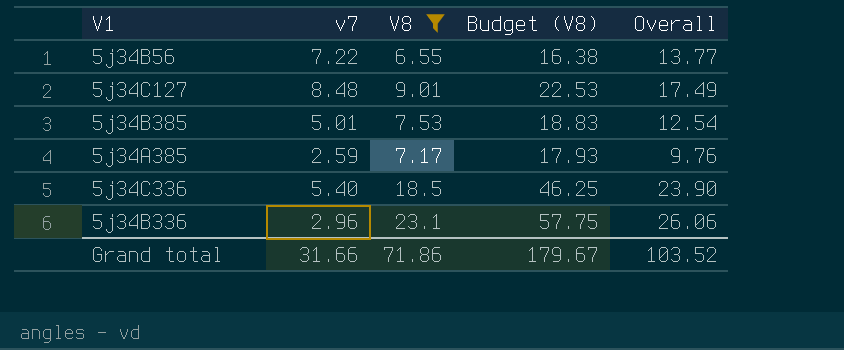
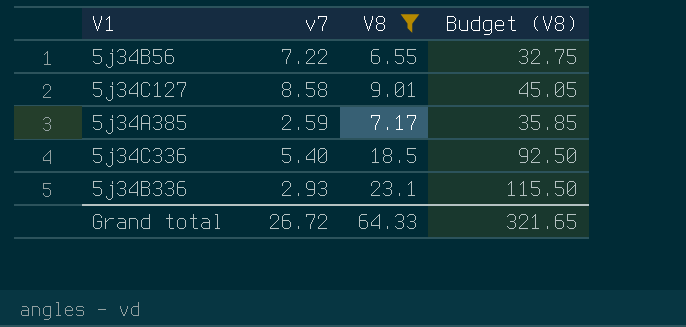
column Overall | formula: [v7] + [V8] -> none
column Budget (V8) | formula: [V8] * 2.5 -> [V8] * 5
row 5j34B385: 5.01 | 7.53 | 18.83 | 12.54 -> none
5j34C127 | v7: 8.48 -> 8.58
5j34B336 | v7: 2.96 -> 2.93
Grand total | v7: 31.66 -> 26.72
Grand total | V8: 71.86 -> 64.33
Grand total | Budget (V8): 179.67 -> 321.65

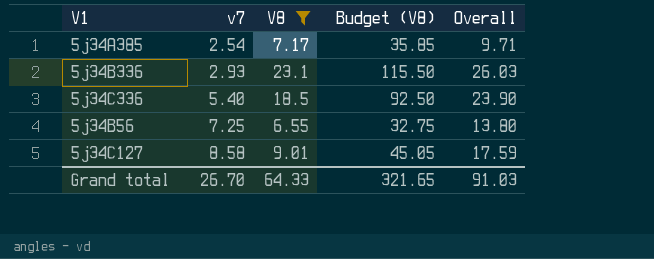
row order: none -> v7 ascending
column Overall | formula: none -> [v7] + [V8]
5j34A385 | v7: 2.59 -> 2.54
5j34B56 | v7: 7.22 -> 7.25
Grand total | v7: 26.72 -> 26.70

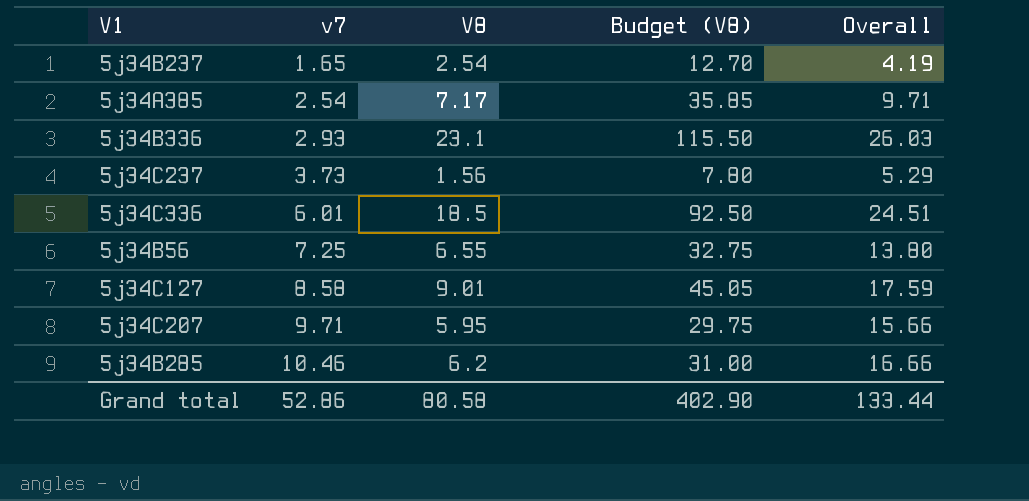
filter: V8 >= 6.55 -> none
5j34C336 | v7: 5.40 -> 6.01
5j34C336 | Overall: 23.90 -> 24.51
Grand total | v7: 26.70 -> 52.86
Grand total | V8: 64.33 -> 80.58
Grand total | Budget (V8): 321.65 -> 402.90
Grand total | Overall: 91.03 -> 133.44

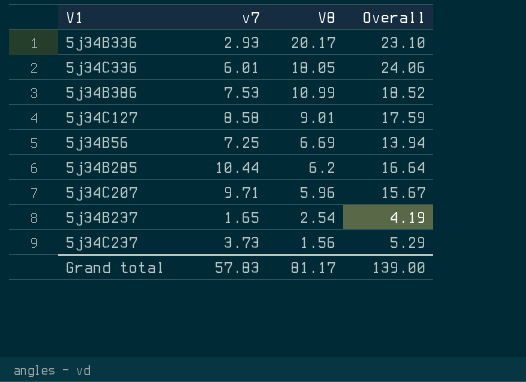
row order: v7 ascending -> V8 descending
column Budget (V8) | formula: [V8] * 5 -> none
row 5j34A385: 2.54 | 7.17 | 35.85 | 9.71 -> none
5j34B336 | V8: 23.1 -> 20.17
5j34B336 | Overall: 26.03 -> 23.10
5j34C336 | V8: 18.5 -> 18.05
5j34C336 | Overall: 24.51 -> 24.06
row 5j34B386: none -> 7.53 | 10.99 | 18.52
5j34B56 | V8: 6.55 -> 6.69
5j34B56 | Overall: 13.80 -> 13.94
5j34B285 | v7: 10.46 -> 10.44
5j34B285 | Overall: 16.66 -> 16.64
5j34C207 | V8: 5.95 -> 5.96
5j34C207 | Overall: 15.66 -> 15.67
Grand total | v7: 52.86 -> 57.83
Grand total | V8: 80.58 -> 81.17
Grand total | Overall: 133.44 -> 139.00

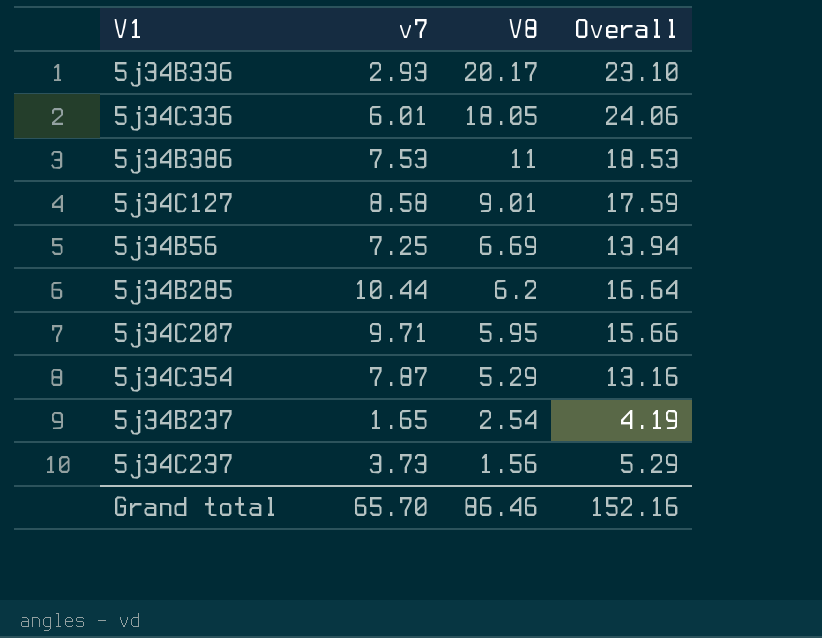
5j34B386 | V8: 10.99 -> 11
5j34B386 | Overall: 18.52 -> 18.53
5j34C207 | V8: 5.96 -> 5.95
5j34C207 | Overall: 15.67 -> 15.66
row 5j34C354: none -> 7.87 | 5.29 | 13.16
Grand total | v7: 57.83 -> 65.70
Grand total | V8: 81.17 -> 86.46
Grand total | Overall: 139.00 -> 152.16

